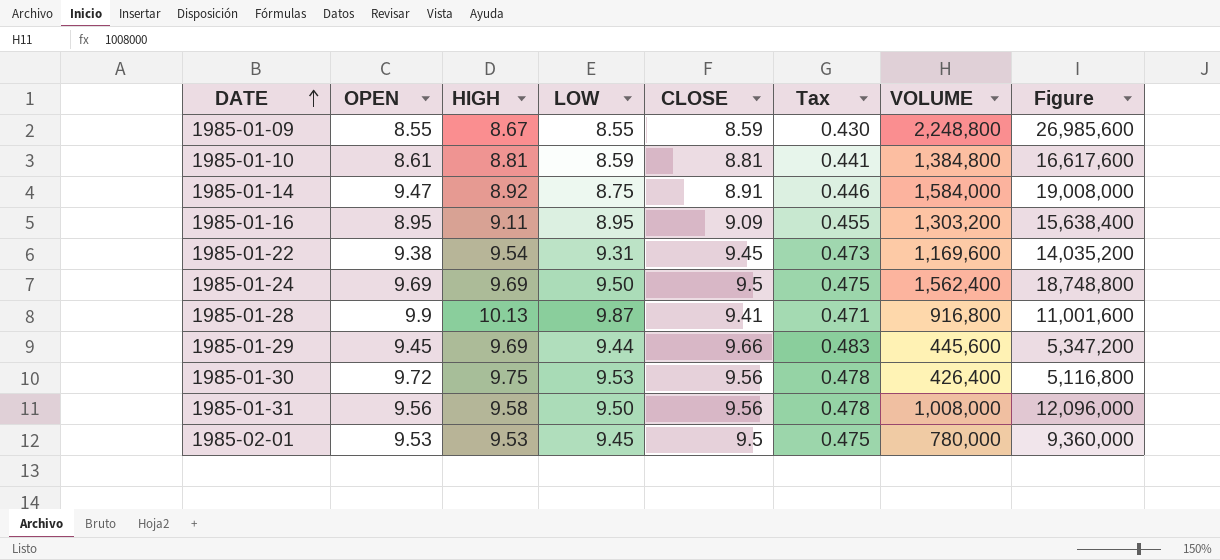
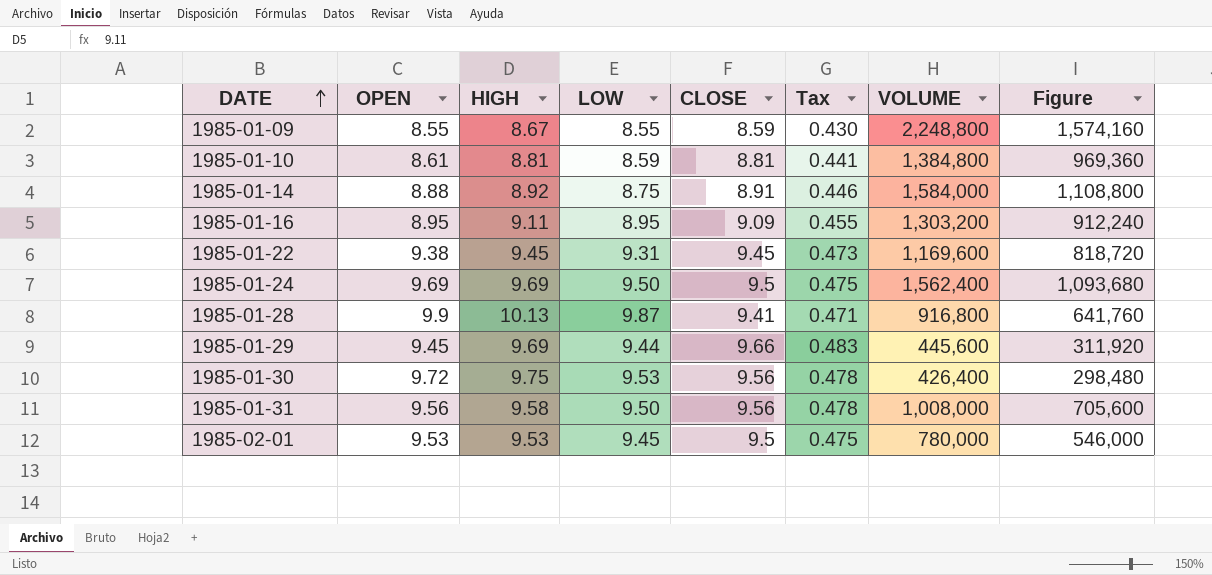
column Figure | formula: [VOLUME] * 12 -> [VOLUME] * 0.7
1985-01-14 | OPEN: 9.47 -> 8.88
1985-01-22 | HIGH: 9.54 -> 9.45

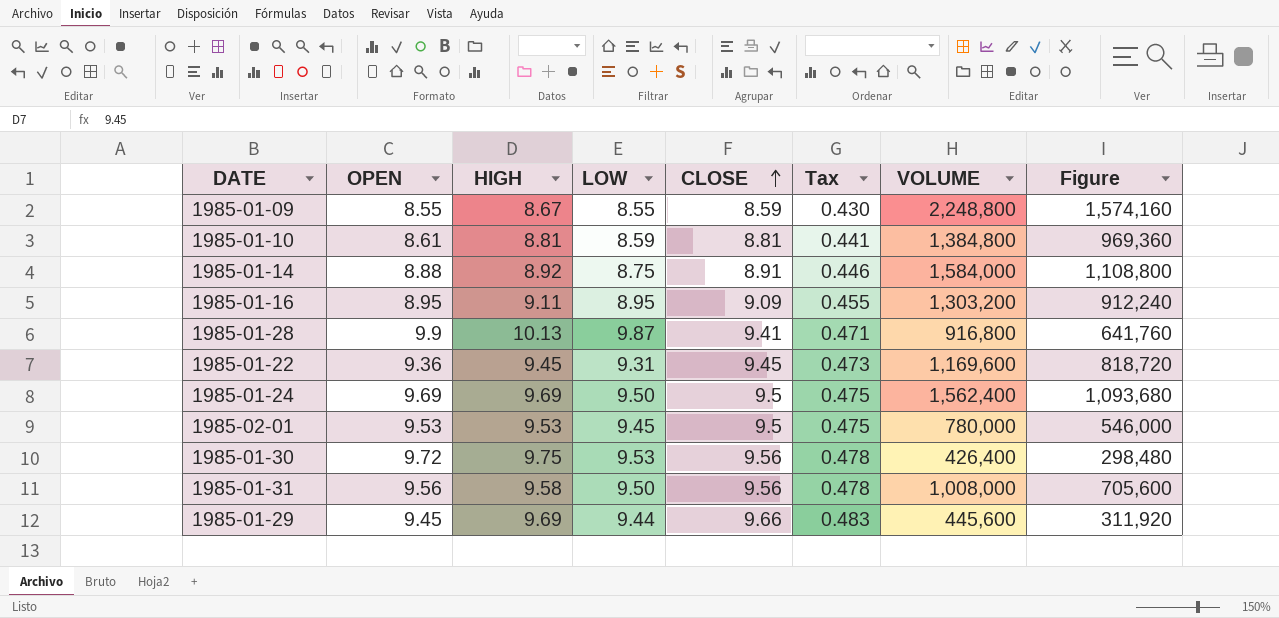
row order: DATE ascending -> CLOSE ascending
1985-01-22 | OPEN: 9.38 -> 9.36

